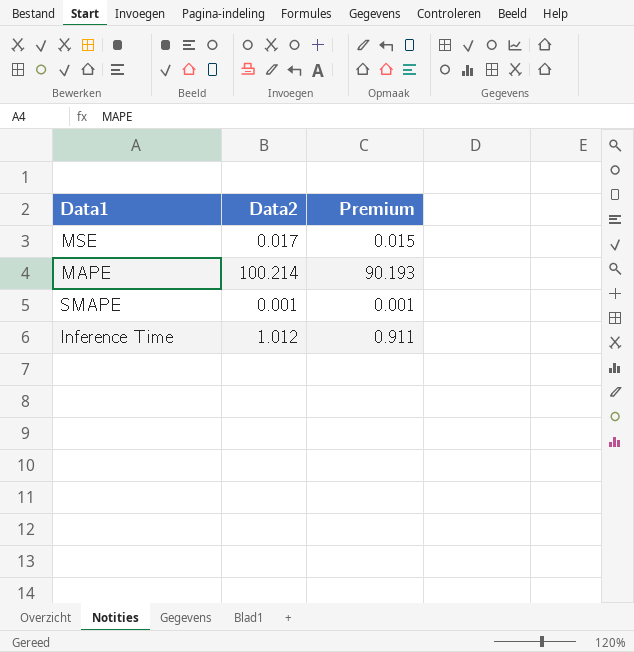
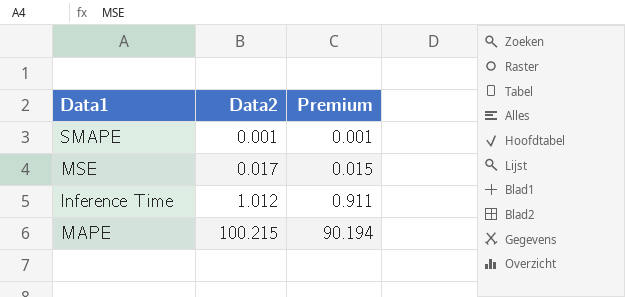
row order: none -> Data2 ascending
MAPE | Data2: 100.214 -> 100.215
MAPE | Premium: 90.193 -> 90.194

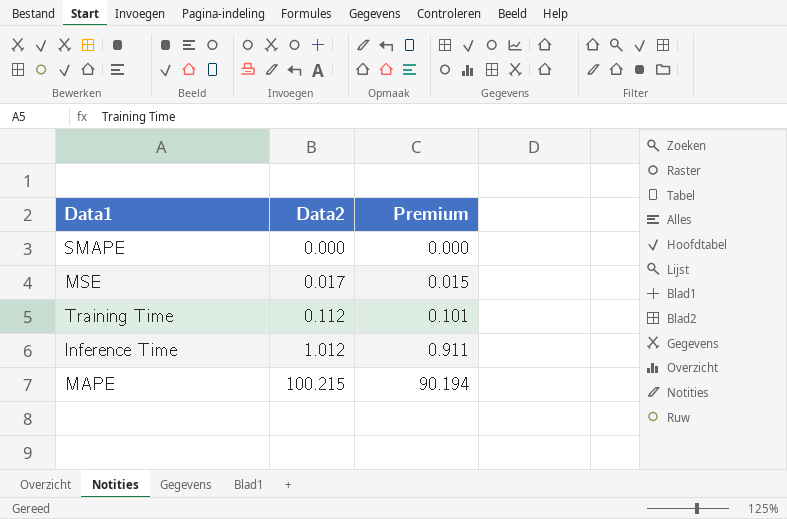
SMAPE | Data2: 0.001 -> 0.000
SMAPE | Premium: 0.001 -> 0.000
row Training Time: none -> 0.112 | 0.101

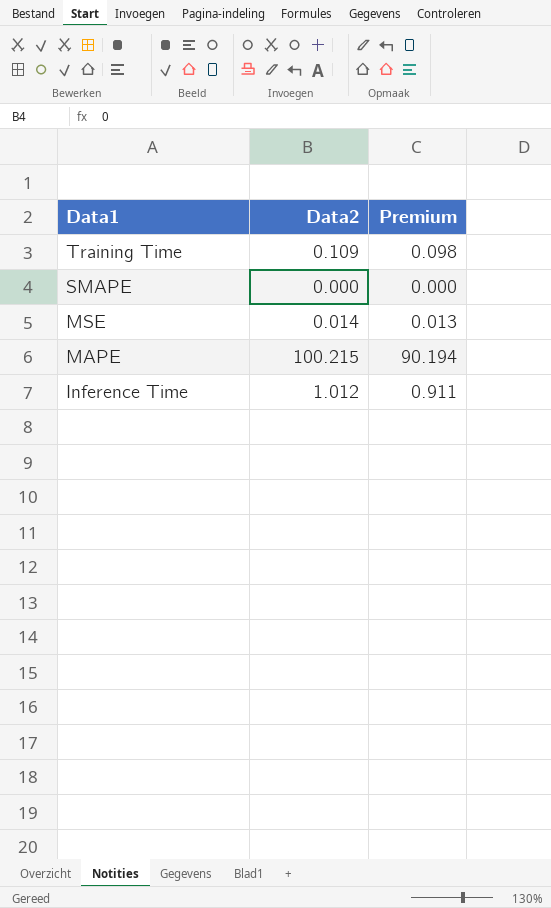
row order: Data2 ascending -> Data1 descending
Training Time | Data2: 0.112 -> 0.109
Training Time | Premium: 0.101 -> 0.098
MSE | Data2: 0.017 -> 0.014
MSE | Premium: 0.015 -> 0.013

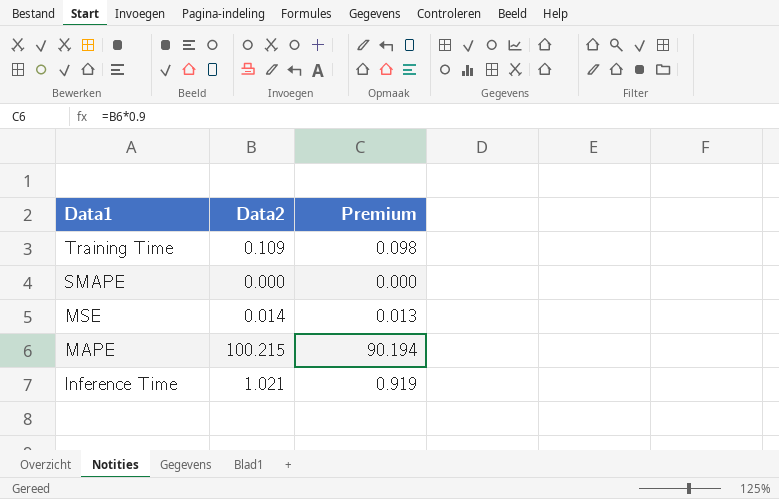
Inference Time | Data2: 1.012 -> 1.021
Inference Time | Premium: 0.911 -> 0.919

